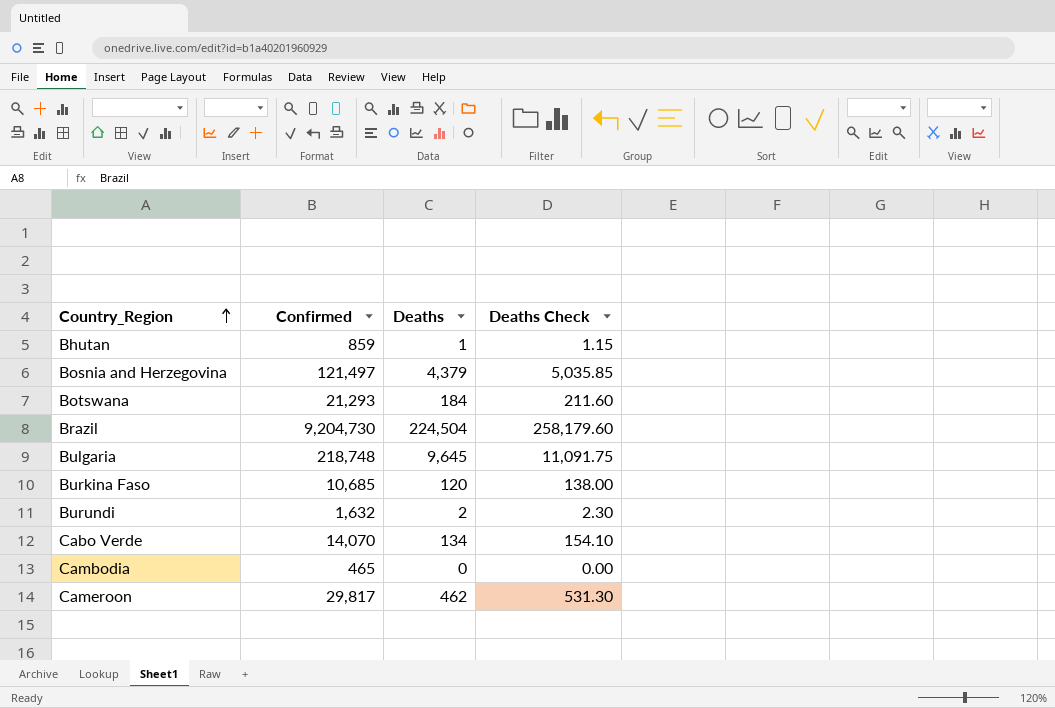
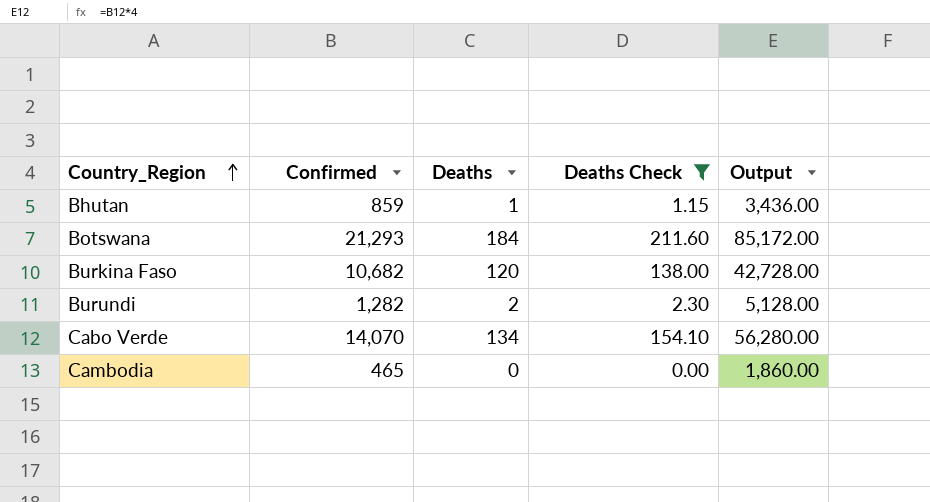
filter: none -> Deaths Check <= 211.60
column Output | formula: none -> [Confirmed] * 4
Burkina Faso | Confirmed: 10,685 -> 10,682
Burundi | Confirmed: 1,632 -> 1,282

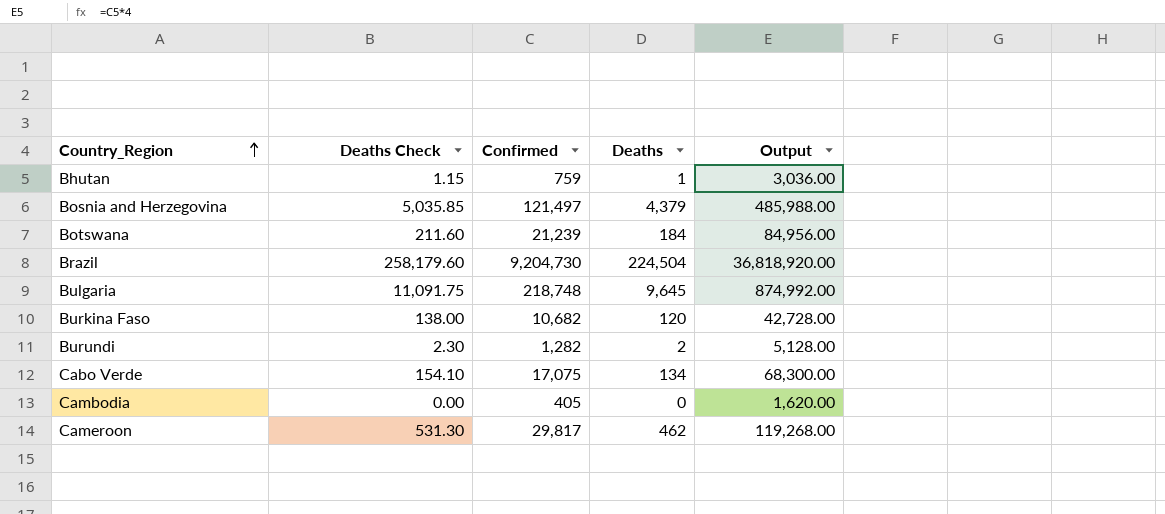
filter: Deaths Check <= 211.60 -> none
column Deaths Check | position: 4 -> 2
Bhutan | Confirmed: 859 -> 759
Bhutan | Output: 3,436.00 -> 3,036.00
Botswana | Confirmed: 21,293 -> 21,239
Botswana | Output: 85,172.00 -> 84,956.00
Cabo Verde | Confirmed: 14,070 -> 17,075
Cabo Verde | Output: 56,280.00 -> 68,300.00
Cambodia | Confirmed: 465 -> 405
Cambodia | Output: 1,860.00 -> 1,620.00

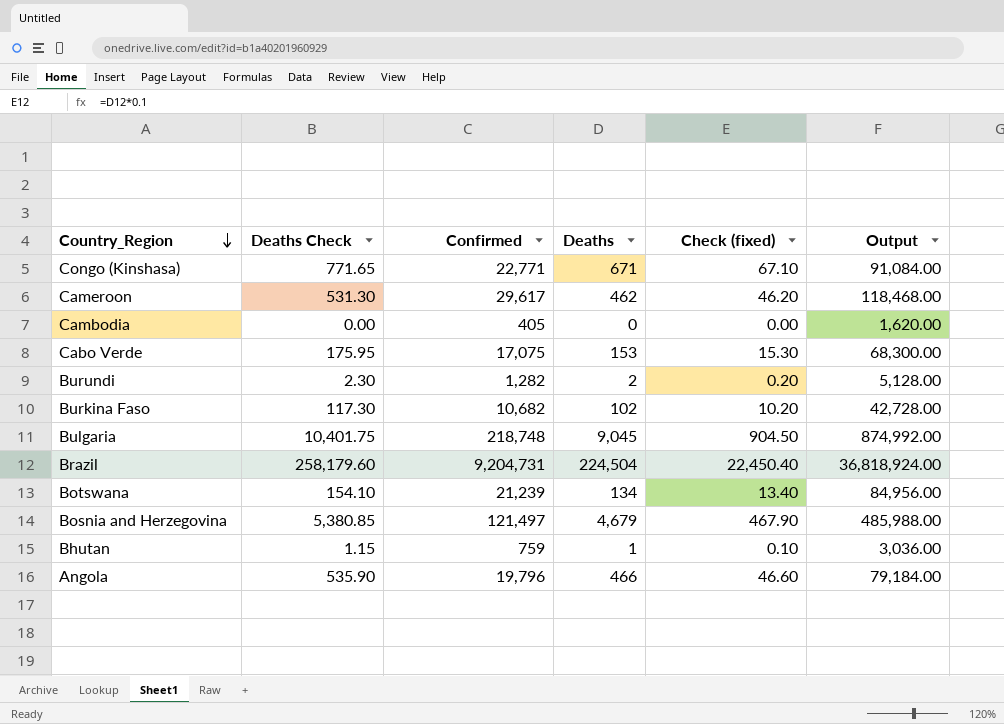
row order: Country_Region ascending -> Country_Region descending
column Check (fixed) | formula: none -> [Deaths] * 0.1
row Congo (Kinshasa): none -> 771.65 | 22,771 | 671 | 67.10 | 91,084.00
Cameroon | Confirmed: 29,817 -> 29,617
Cameroon | Output: 119,268.00 -> 118,468.00
Cabo Verde | Deaths Check: 154.10 -> 175.95
Cabo Verde | Deaths: 134 -> 153
Burkina Faso | Deaths Check: 138.00 -> 117.30
Burkina Faso | Deaths: 120 -> 102
Bulgaria | Deaths Check: 11,091.75 -> 10,401.75
Bulgaria | Deaths: 9,645 -> 9,045
Brazil | Confirmed: 9,204,730 -> 9,204,731
Brazil | Output: 36,818,920.00 -> 36,818,924.00
Botswana | Deaths Check: 211.60 -> 154.10
Botswana | Deaths: 184 -> 134
Bosnia and Herzegovina | Deaths Check: 5,035.85 -> 5,380.85
Bosnia and Herzegovina | Deaths: 4,379 -> 4,679
row Angola: none -> 535.90 | 19,796 | 466 | 46.60 | 79,184.00

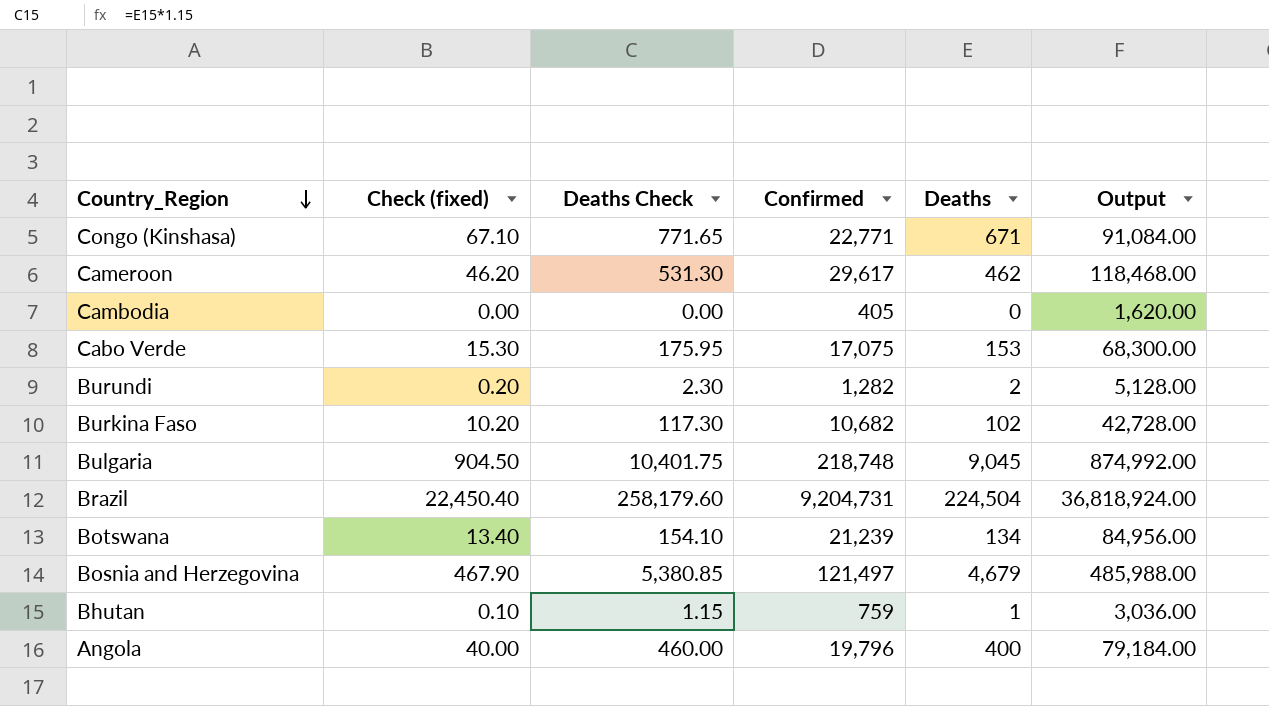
column Check (fixed) | position: 5 -> 2
Angola | Check (fixed): 46.60 -> 40.00
Angola | Deaths Check: 535.90 -> 460.00
Angola | Deaths: 466 -> 400

